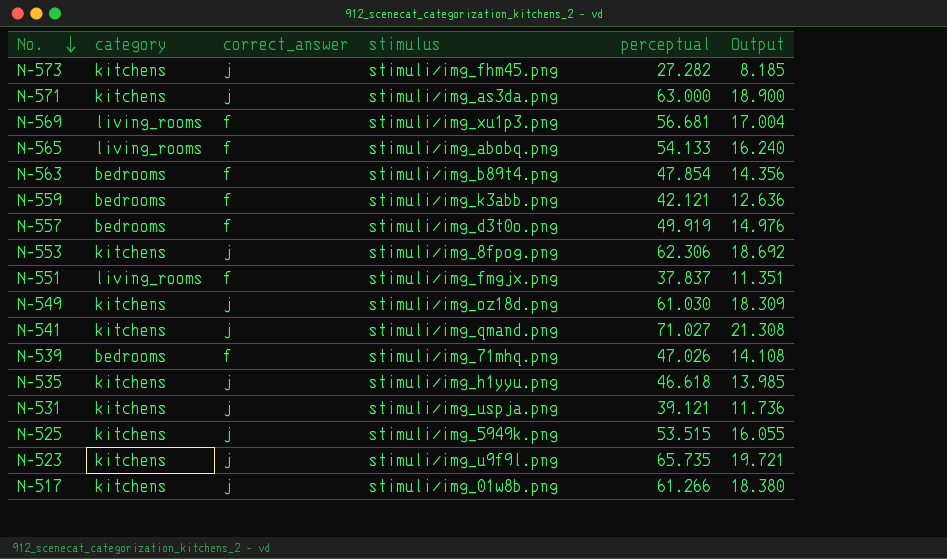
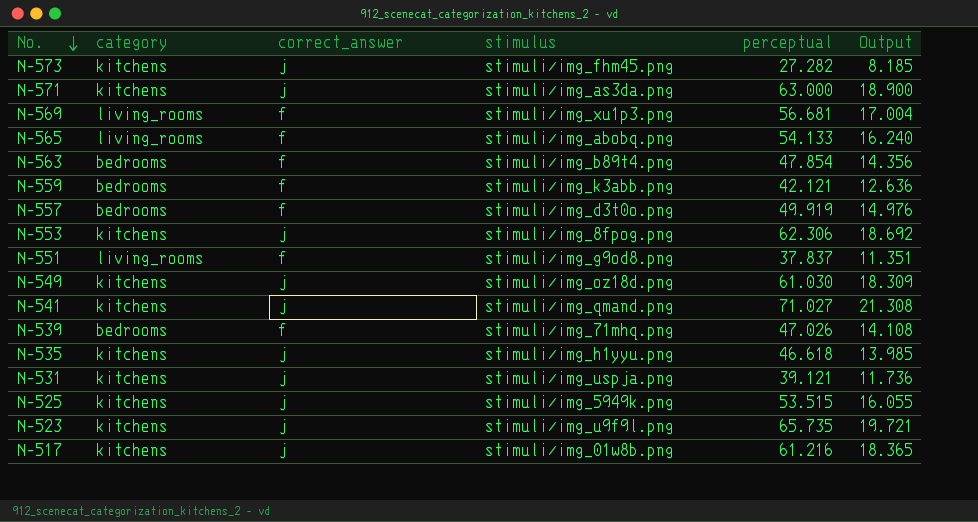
N-551 | stimulus: stimuli/img_fmgjx.png -> stimuli/img_g9od8.png
N-517 | perceptual: 61.266 -> 61.216
N-517 | Output: 18.380 -> 18.365

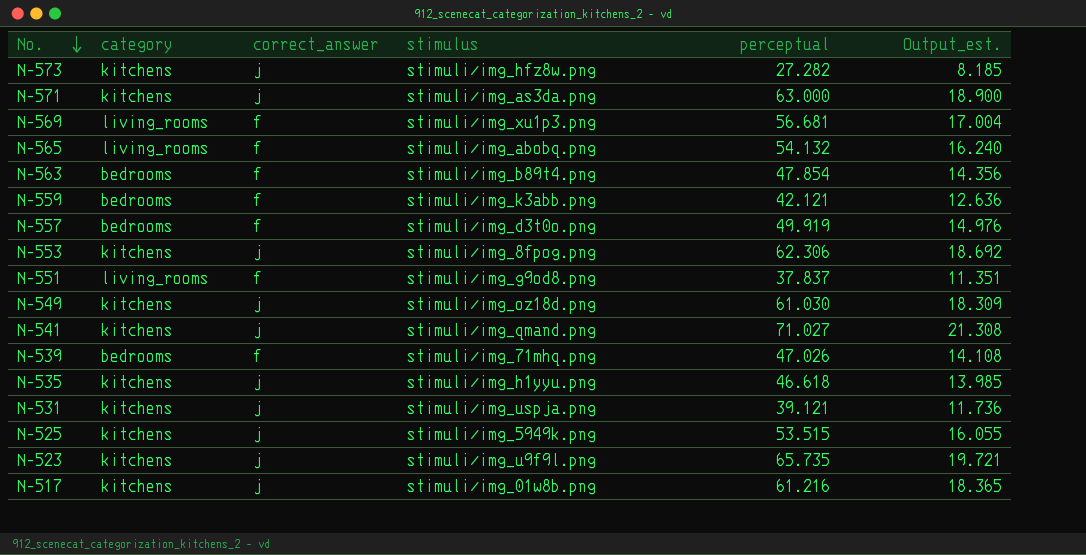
column name: Output -> Output_est.
N-573 | stimulus: stimuli/img_fhm45.png -> stimuli/img_hfz8w.png
N-565 | perceptual: 54.133 -> 54.132

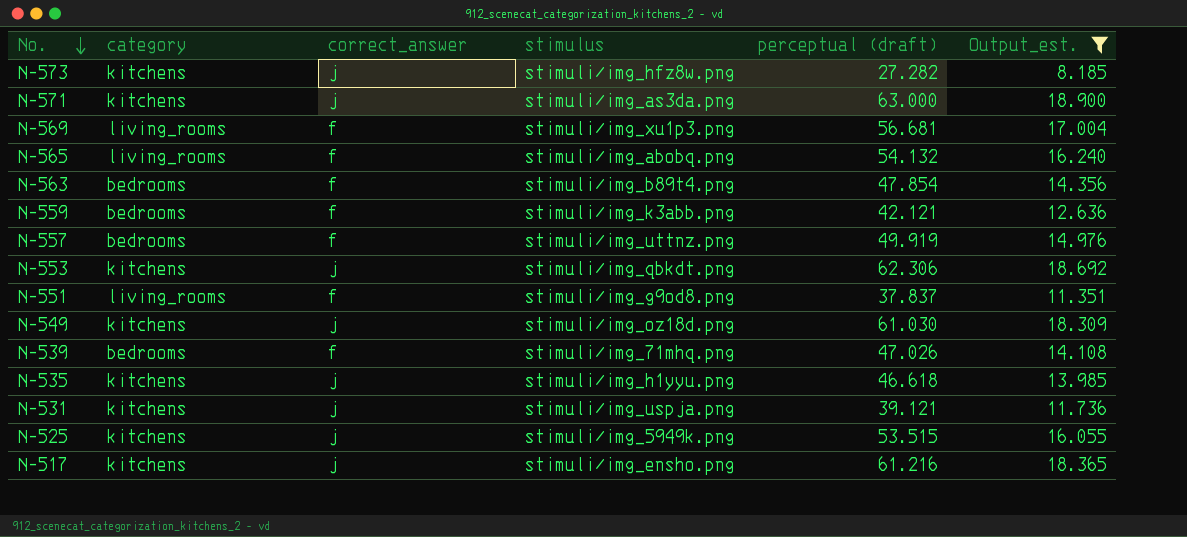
filter: none -> Output_est. <= 18.900
column name: perceptual -> perceptual (draft)
N-557 | stimulus: stimuli/img_d3t0o.png -> stimuli/img_uttnz.png
N-553 | stimulus: stimuli/img_8fpog.png -> stimuli/img_qbkdt.png
N-517 | stimulus: stimuli/img_01w8b.png -> stimuli/img_ensho.png

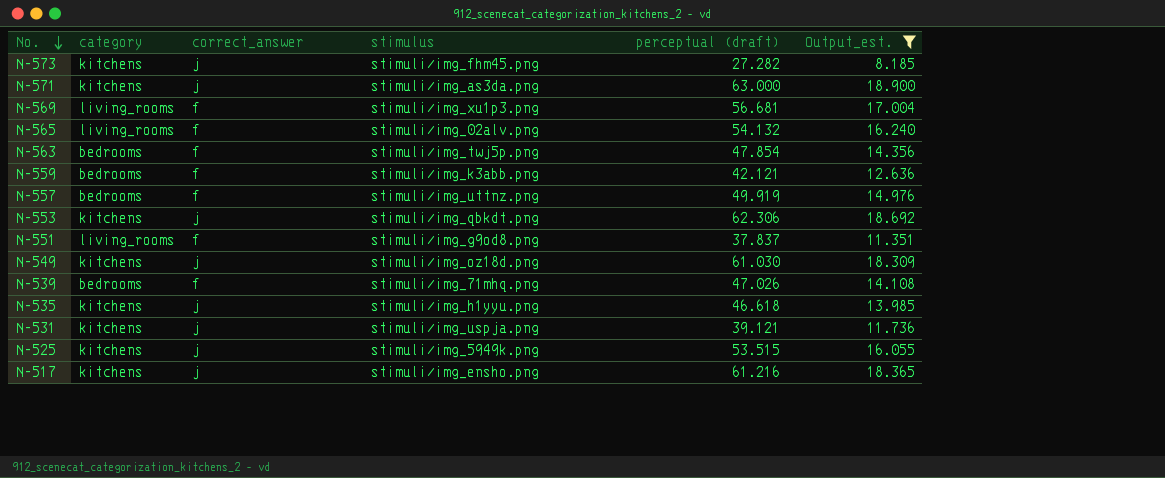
N-573 | stimulus: stimuli/img_hfz8w.png -> stimuli/img_fhm45.png
N-565 | stimulus: stimuli/img_abobq.png -> stimuli/img_02alv.png
N-563 | stimulus: stimuli/img_b89t4.png -> stimuli/img_twj5p.png

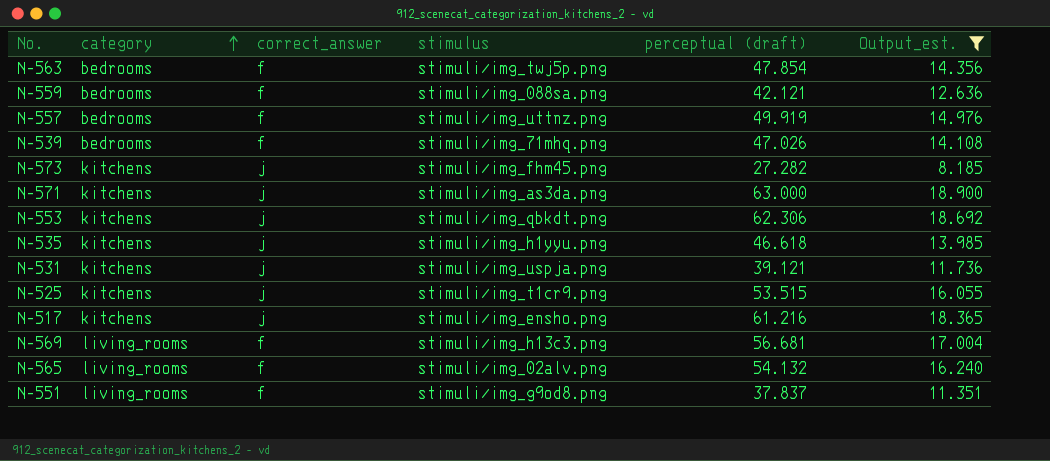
row order: No. descending -> category ascending
row N-549: kitchens | j | stimuli/img_oz18d.png | 61.030 | 18.309 -> none
N-559 | stimulus: stimuli/img_k3abb.png -> stimuli/img_088sa.png
N-525 | stimulus: stimuli/img_5949k.png -> stimuli/img_t1cr9.png
N-569 | stimulus: stimuli/img_xu1p3.png -> stimuli/img_h13c3.png

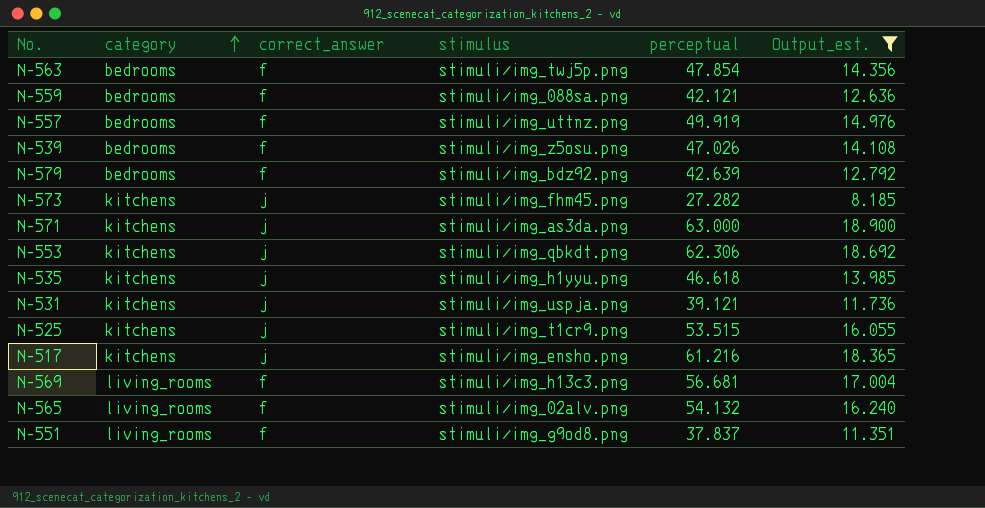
column name: perceptual (draft) -> perceptual
N-539 | stimulus: stimuli/img_71mhq.png -> stimuli/img_z5osu.png
row N-579: none -> bedrooms | f | stimuli/img_bdz92.png | 42.639 | 12.792

